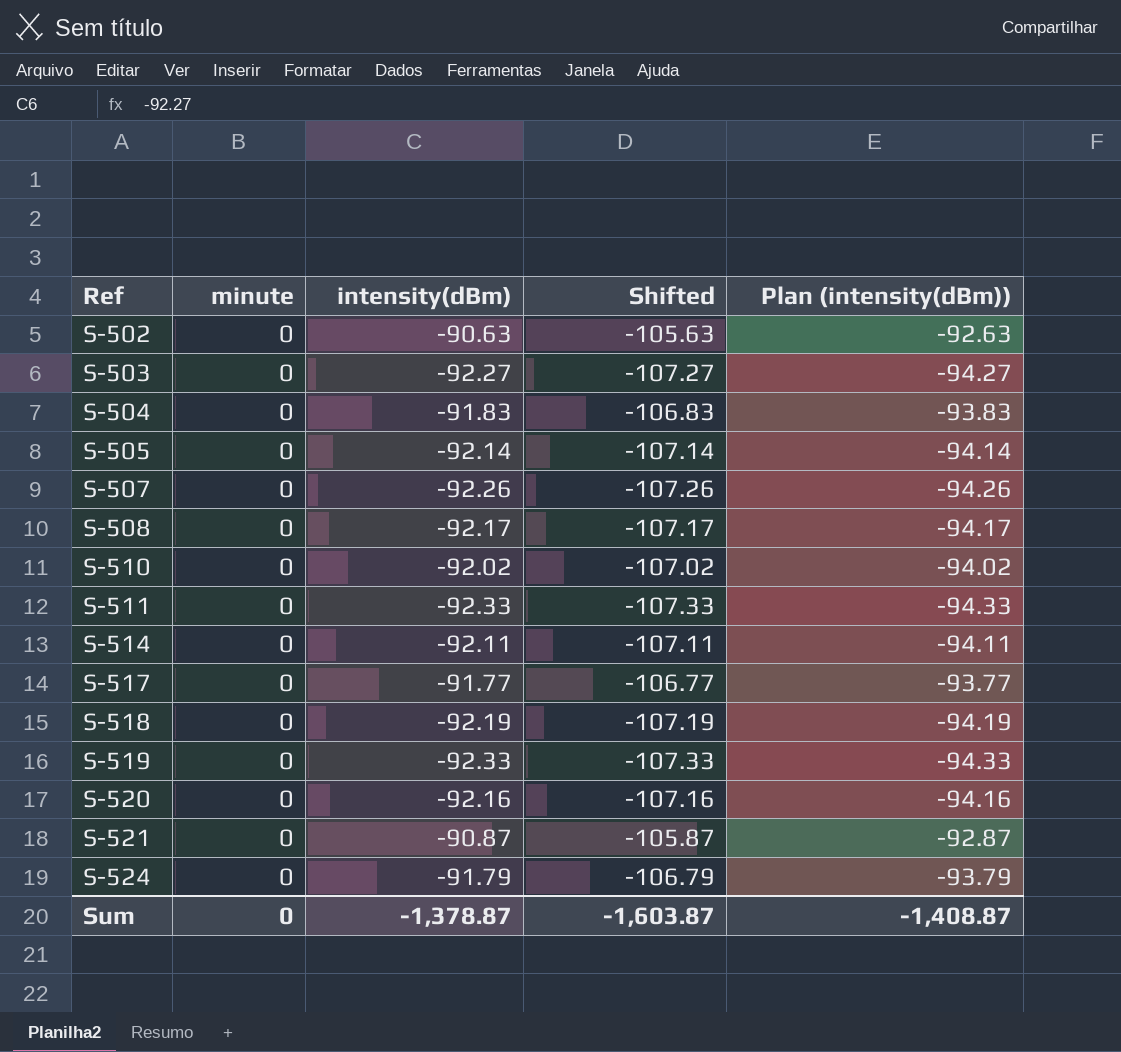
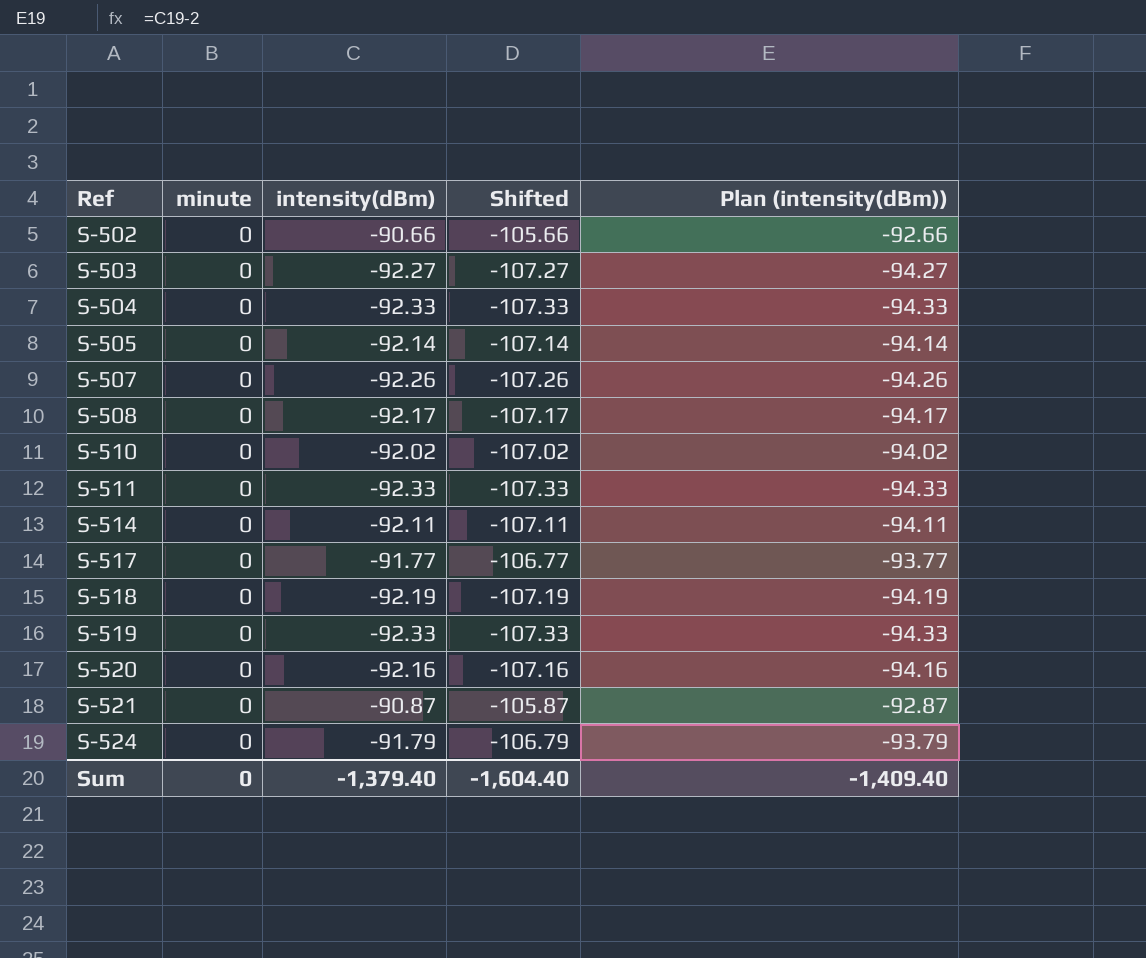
S-502 | intensity(dBm): -90.63 -> -90.66
S-502 | Shifted: -105.63 -> -105.66
S-502 | Plan (intensity(dBm)): -92.63 -> -92.66
S-504 | intensity(dBm): -91.83 -> -92.33
S-504 | Shifted: -106.83 -> -107.33
S-504 | Plan (intensity(dBm)): -93.83 -> -94.33
Sum | intensity(dBm): -1,378.87 -> -1,379.40
Sum | Shifted: -1,603.87 -> -1,604.40
Sum | Plan (intensity(dBm)): -1,408.87 -> -1,409.40

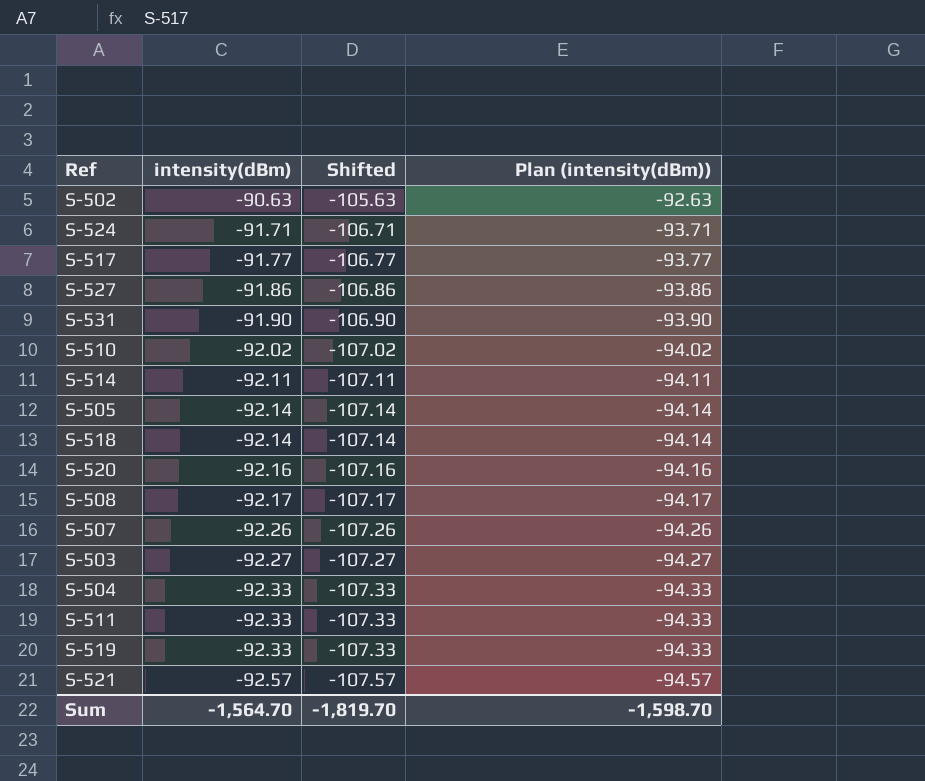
row order: Ref ascending -> intensity(dBm) descending
column minute | position: 2 -> none
S-502 | intensity(dBm): -90.66 -> -90.63
S-502 | Shifted: -105.66 -> -105.63
S-502 | Plan (intensity(dBm)): -92.66 -> -92.63
S-524 | intensity(dBm): -91.79 -> -91.71
S-524 | Shifted: -106.79 -> -106.71
S-524 | Plan (intensity(dBm)): -93.79 -> -93.71
row S-527: none -> -91.86 | -106.86 | -93.86
row S-531: none -> -91.90 | -106.90 | -93.90
S-518 | intensity(dBm): -92.19 -> -92.14
S-518 | Shifted: -107.19 -> -107.14
S-518 | Plan (intensity(dBm)): -94.19 -> -94.14
S-521 | intensity(dBm): -90.87 -> -92.57
S-521 | Shifted: -105.87 -> -107.57
S-521 | Plan (intensity(dBm)): -92.87 -> -94.57
Sum | intensity(dBm): -1,379.40 -> -1,564.70
Sum | Shifted: -1,604.40 -> -1,819.70
Sum | Plan (intensity(dBm)): -1,409.40 -> -1,598.70

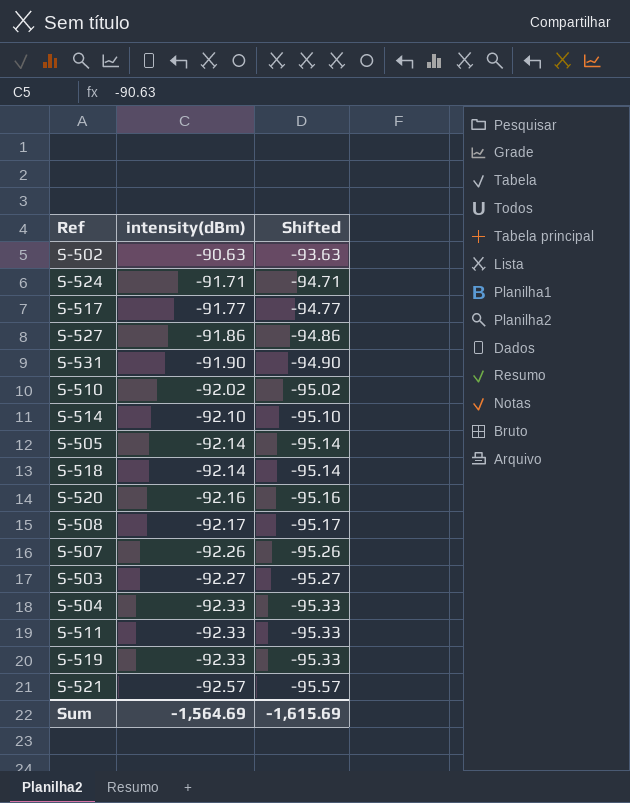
column Plan (intensity(dBm)) | formula: [intensity(dBm)] - 2 -> none
column Shifted | formula: [intensity(dBm)] - 15 -> [intensity(dBm)] - 3
S-514 | intensity(dBm): -92.11 -> -92.10
Sum | intensity(dBm): -1,564.70 -> -1,564.69
Sum | Shifted: -1,819.70 -> -1,615.69

